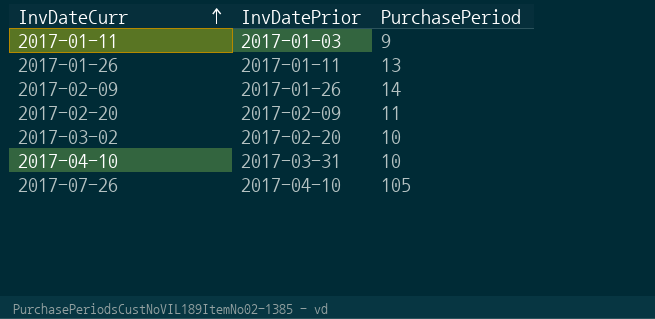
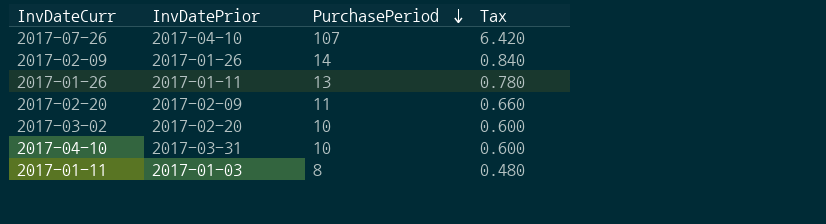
row order: InvDateCurr ascending -> PurchasePeriod descending
column Tax | formula: none -> [PurchasePeriod] * 0.06
2017-07-26 | PurchasePeriod: 105 -> 107
2017-01-11 | PurchasePeriod: 9 -> 8

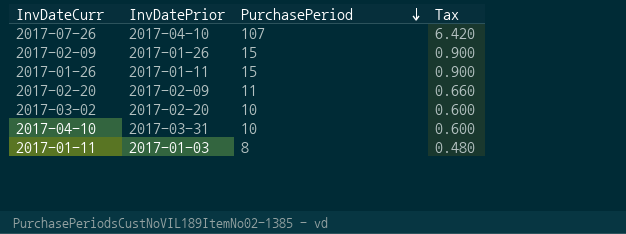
2017-02-09 | PurchasePeriod: 14 -> 15
2017-02-09 | Tax: 0.840 -> 0.900
2017-01-26 | PurchasePeriod: 13 -> 15
2017-01-26 | Tax: 0.780 -> 0.900

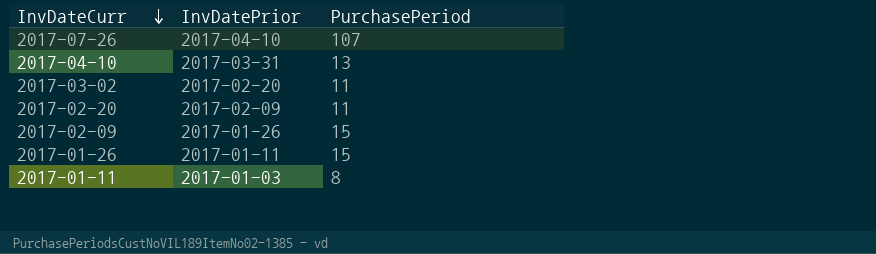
row order: PurchasePeriod descending -> InvDateCurr descending
column Tax | formula: [PurchasePeriod] * 0.06 -> none
2017-04-10 | PurchasePeriod: 10 -> 13
2017-03-02 | PurchasePeriod: 10 -> 11

